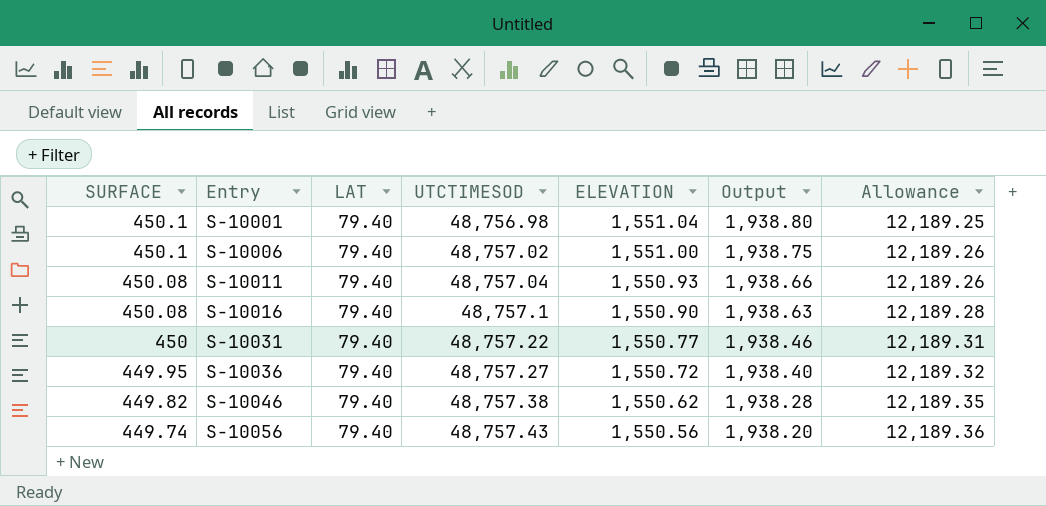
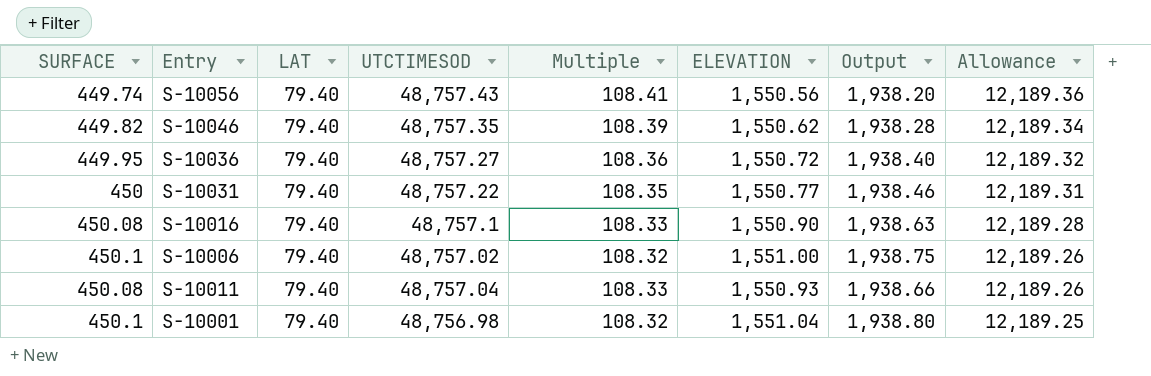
row order: SURFACE descending -> Allowance descending
column Multiple | formula: none -> [UTCTIMESOD] / [SURFACE]
S-10046 | UTCTIMESOD: 48,757.38 -> 48,757.35
S-10046 | Allowance: 12,189.35 -> 12,189.34

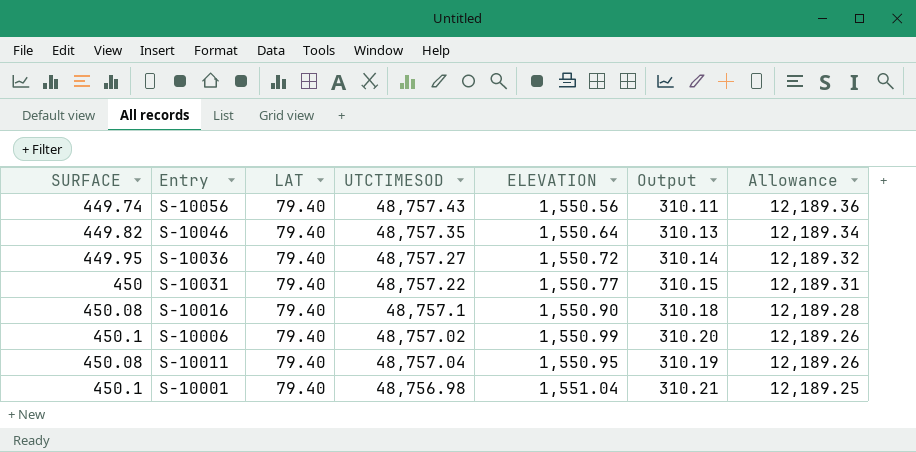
column Multiple | formula: [UTCTIMESOD] / [SURFACE] -> none
column Output | formula: [ELEVATION] * 1.25 -> [ELEVATION] * 0.2
S-10046 | ELEVATION: 1,550.62 -> 1,550.64
S-10006 | ELEVATION: 1,551.00 -> 1,550.99
S-10011 | ELEVATION: 1,550.93 -> 1,550.95

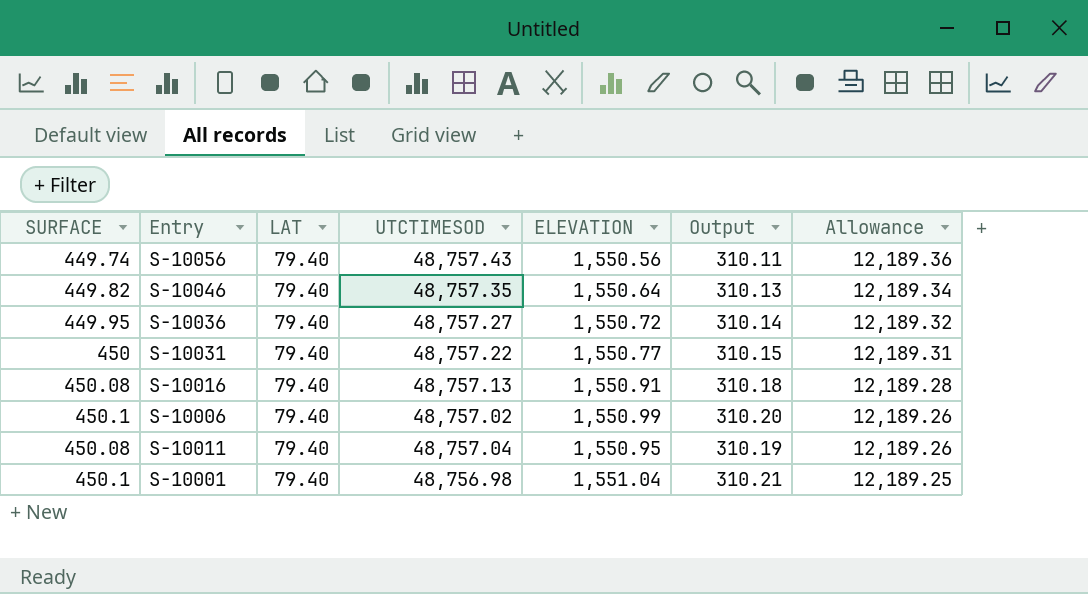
S-10016 | UTCTIMESOD: 48,757.1 -> 48,757.13
S-10016 | ELEVATION: 1,550.90 -> 1,550.91

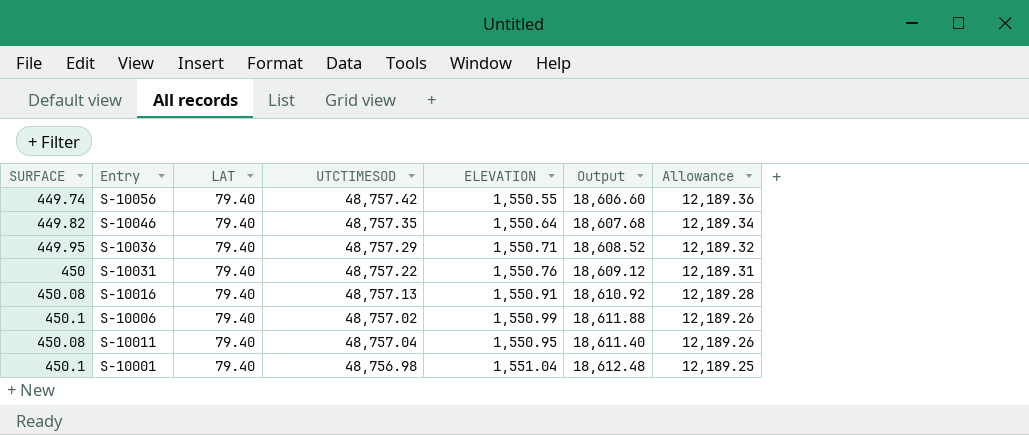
column Output | formula: [ELEVATION] * 0.2 -> [ELEVATION] * 12
S-10056 | UTCTIMESOD: 48,757.43 -> 48,757.42
S-10056 | ELEVATION: 1,550.56 -> 1,550.55
S-10036 | UTCTIMESOD: 48,757.27 -> 48,757.29
S-10036 | ELEVATION: 1,550.72 -> 1,550.71
S-10031 | ELEVATION: 1,550.77 -> 1,550.76

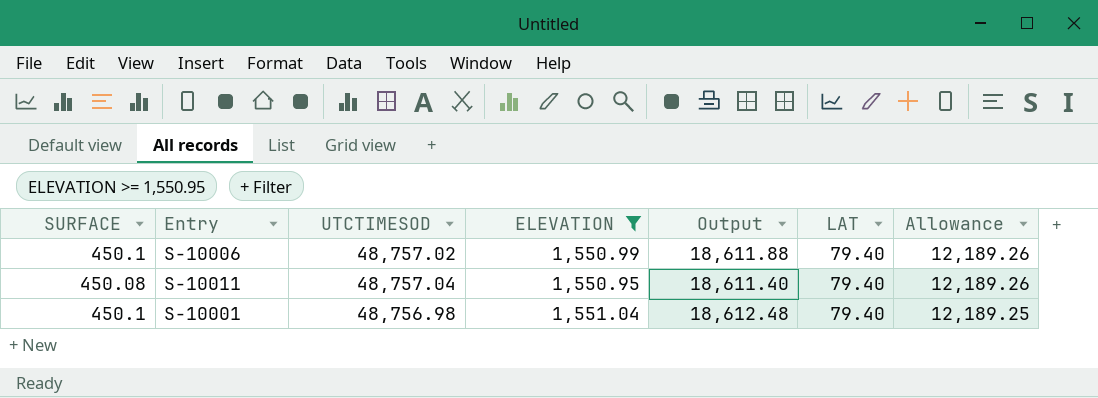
filter: none -> ELEVATION >= 1,550.95
column LAT | position: 3 -> 6

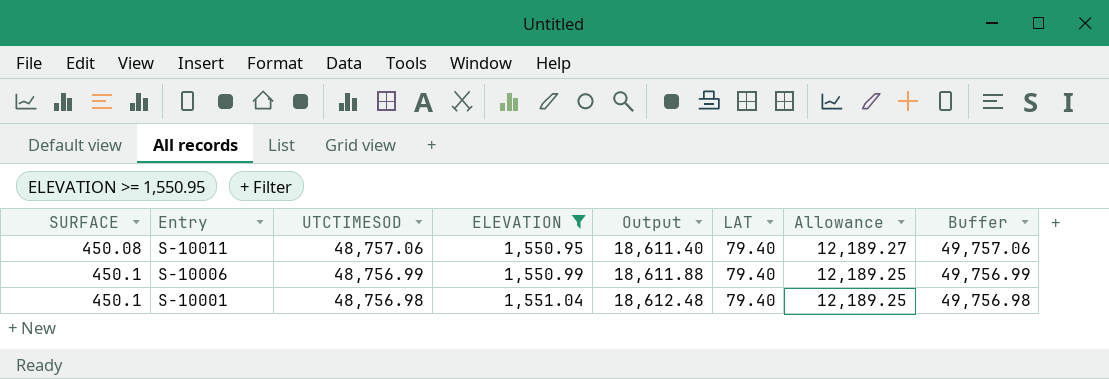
row order: Allowance descending -> SURFACE ascending
column Buffer | formula: none -> [UTCTIMESOD] + 1000
S-10011 | UTCTIMESOD: 48,757.04 -> 48,757.06
S-10011 | Allowance: 12,189.26 -> 12,189.27
S-10006 | UTCTIMESOD: 48,757.02 -> 48,756.99
S-10006 | Allowance: 12,189.26 -> 12,189.25

